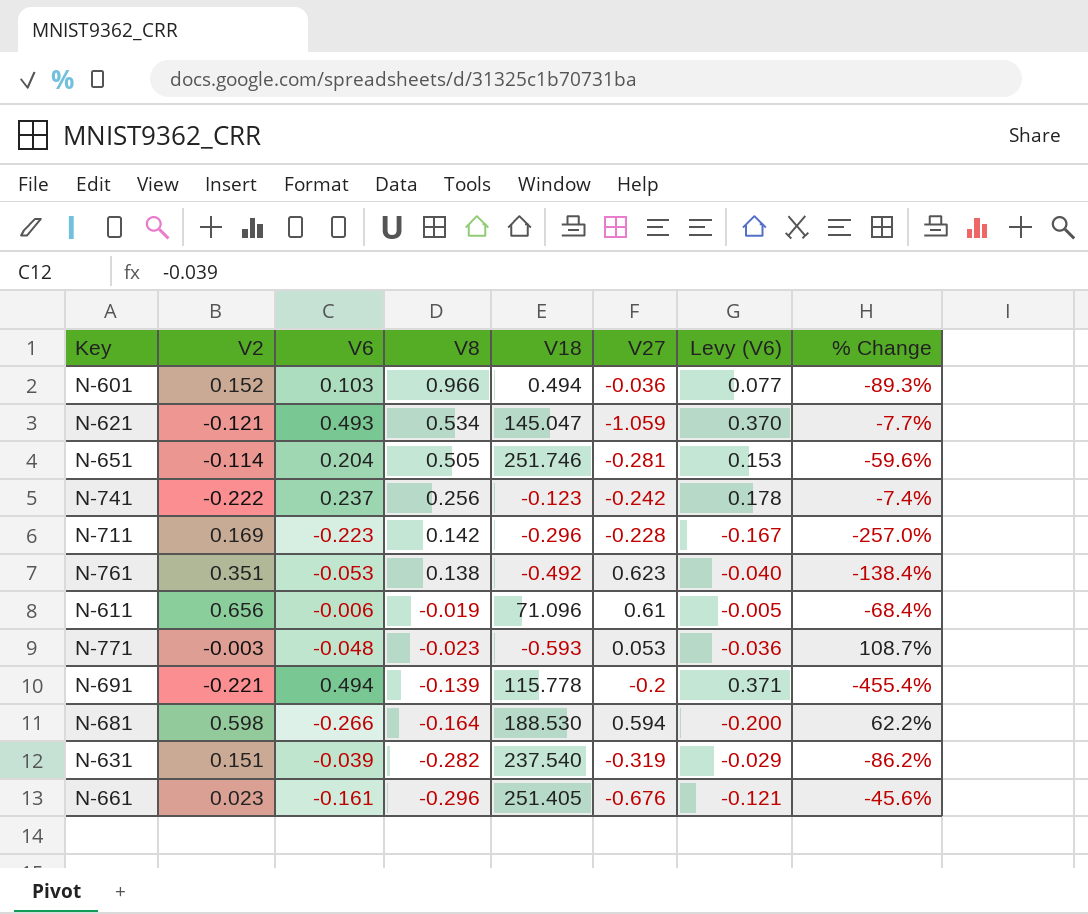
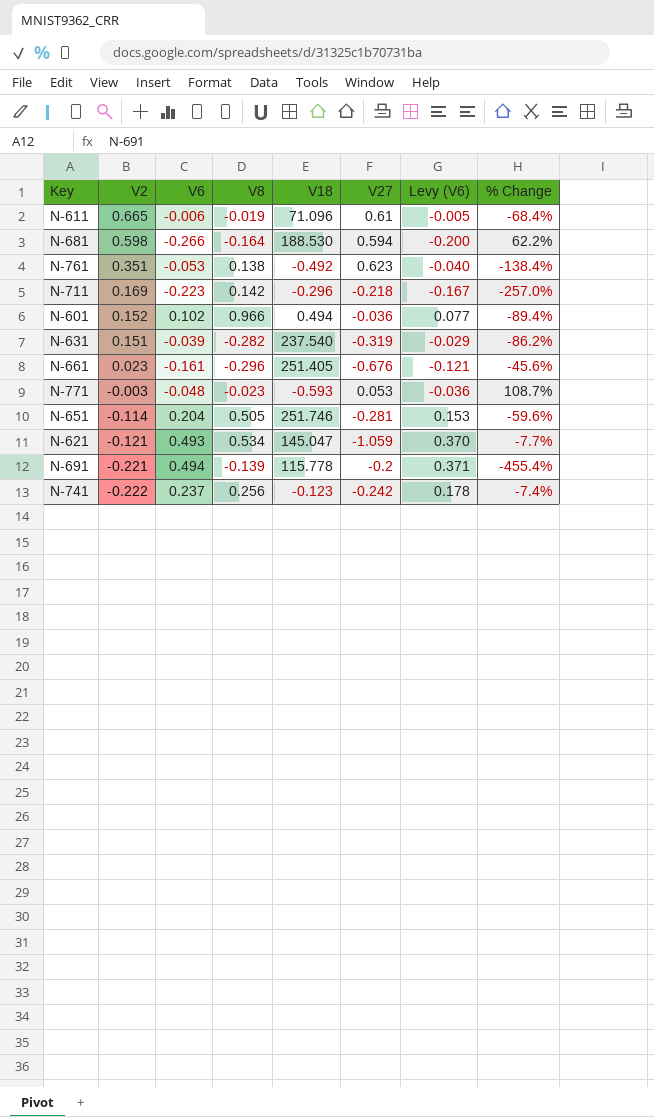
row order: V8 descending -> V2 descending
N-611 | V2: 0.656 -> 0.665
N-711 | V27: -0.228 -> -0.218
N-601 | V6: 0.103 -> 0.102
N-601 | % Change: -89.3% -> -89.4%

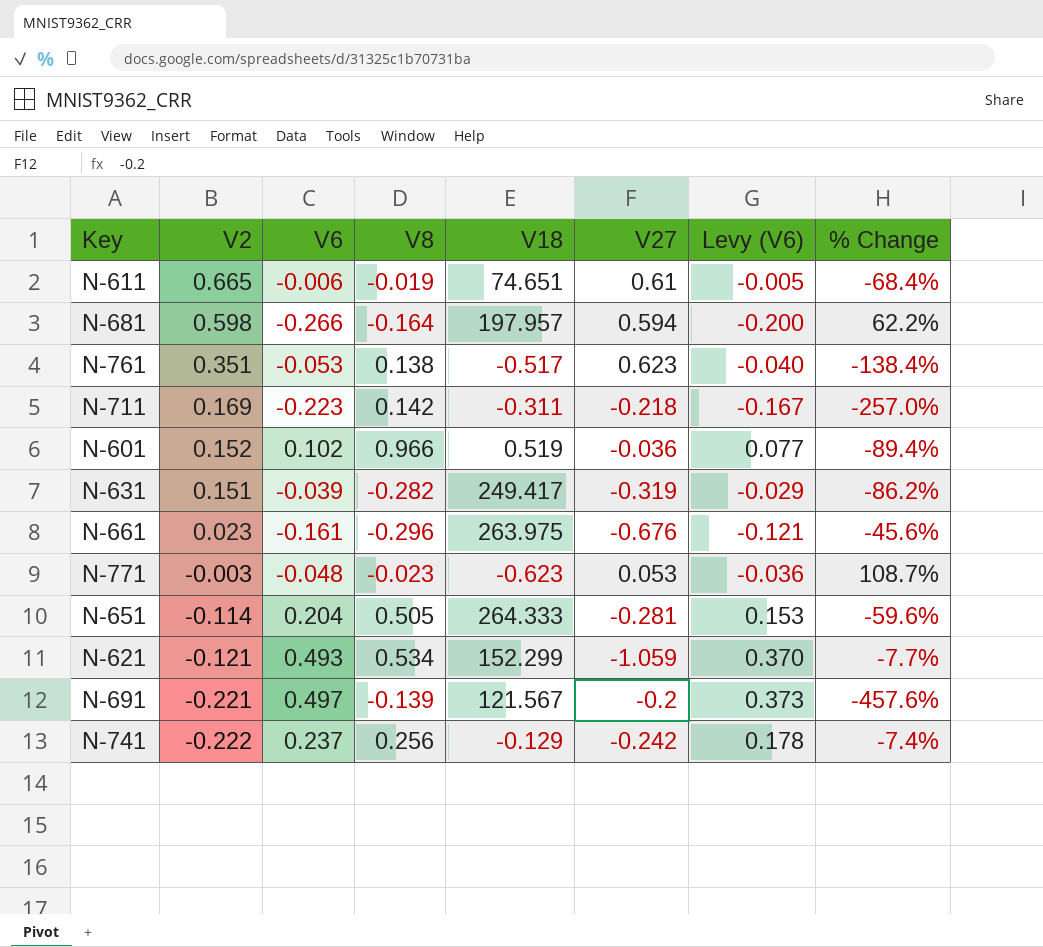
N-611 | V18: 71.096 -> 74.651
N-681 | V18: 188.530 -> 197.957
N-761 | V18: -0.492 -> -0.517
N-711 | V18: -0.296 -> -0.311
N-601 | V18: 0.494 -> 0.519
N-631 | V18: 237.540 -> 249.417
N-661 | V18: 251.405 -> 263.975
N-771 | V18: -0.593 -> -0.623
N-651 | V18: 251.746 -> 264.333
N-621 | V18: 145.047 -> 152.299
N-691 | V6: 0.494 -> 0.497
N-691 | V18: 115.778 -> 121.567
N-691 | Levy (V6): 0.371 -> 0.373
N-691 | % Change: -455.4% -> -457.6%
N-741 | V18: -0.123 -> -0.129

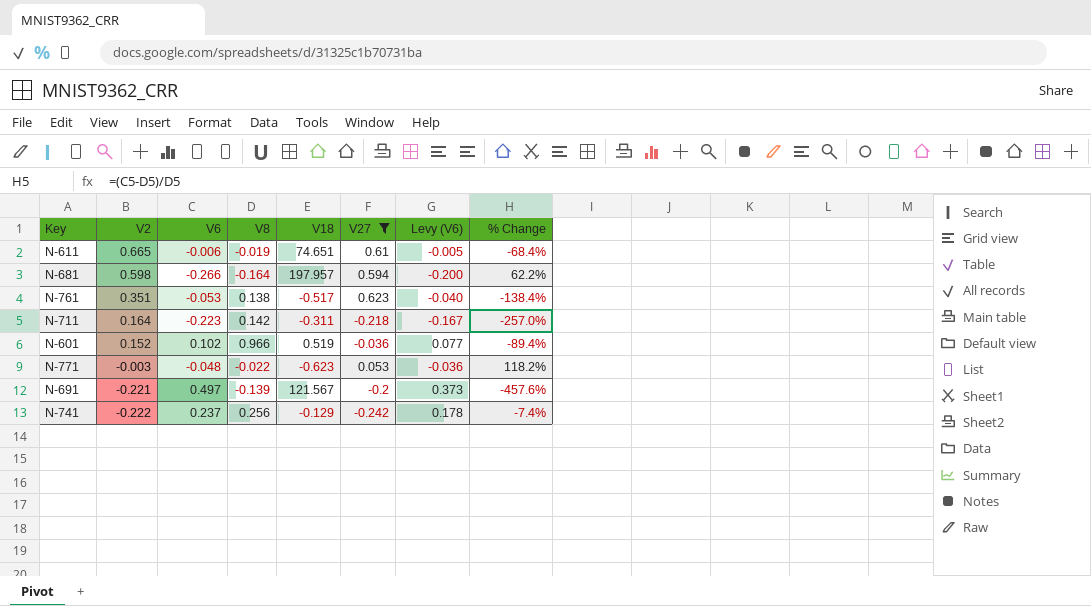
filter: none -> V27 >= -0.242
N-711 | V2: 0.169 -> 0.164
N-771 | V8: -0.023 -> -0.022
N-771 | % Change: 108.7% -> 118.2%

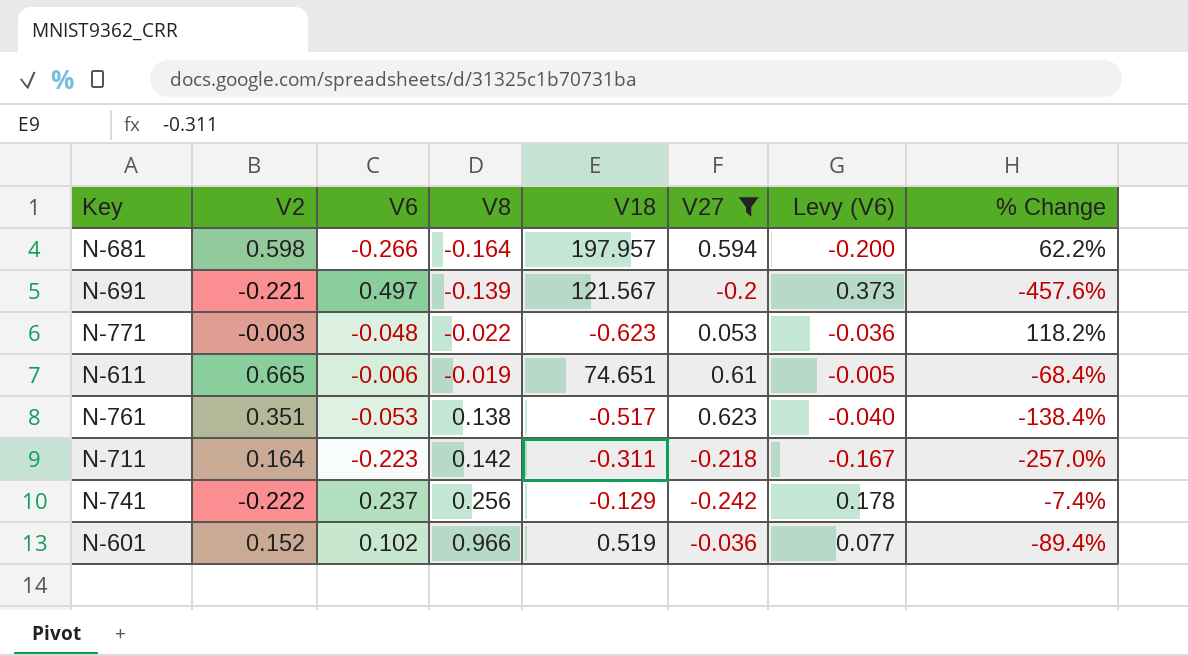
row order: V2 descending -> V8 ascending

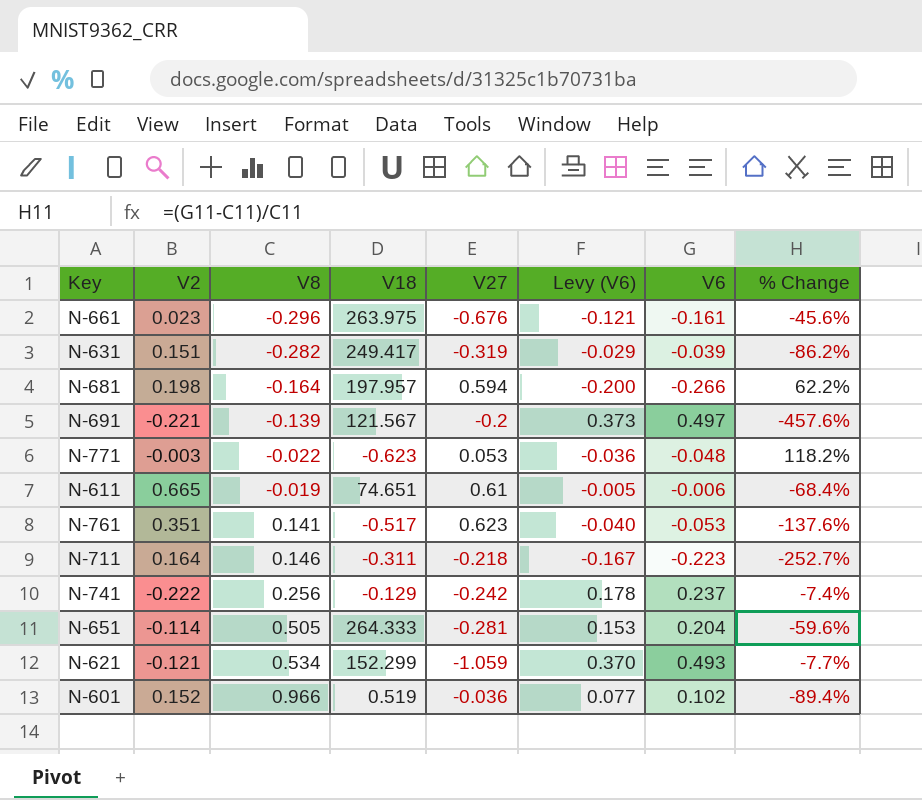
filter: V27 >= -0.242 -> none
column V6 | position: 3 -> 7
N-681 | V2: 0.598 -> 0.198
N-761 | V8: 0.138 -> 0.141
N-761 | % Change: -138.4% -> -137.6%
N-711 | V8: 0.142 -> 0.146
N-711 | % Change: -257.0% -> -252.7%

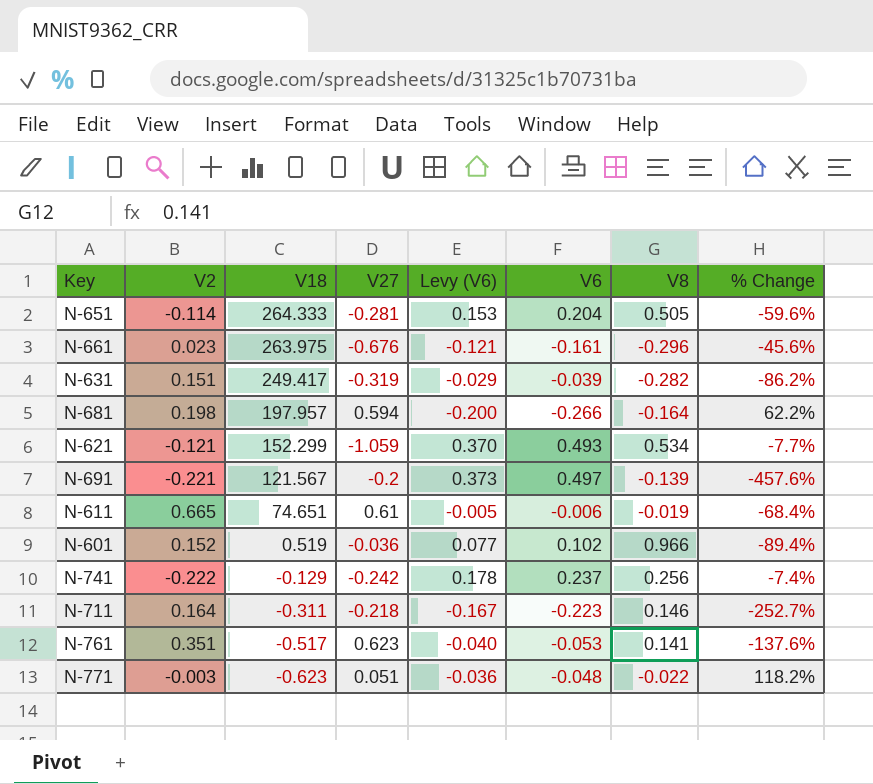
row order: V8 ascending -> V18 descending
column V8 | position: 3 -> 7
N-771 | V27: 0.053 -> 0.051

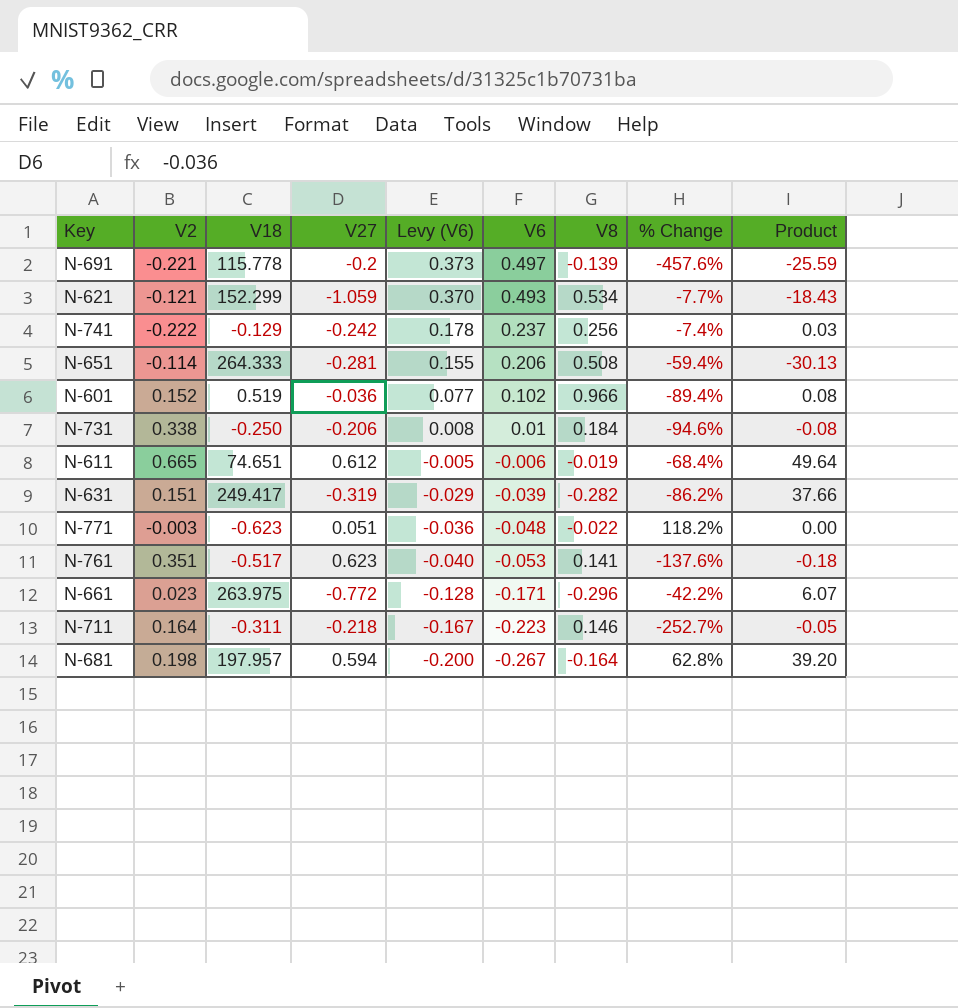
row order: V18 descending -> Levy (V6) descending
column Product | formula: none -> [V2] * [V18]
N-691 | V18: 121.567 -> 115.778
N-651 | Levy (V6): 0.153 -> 0.155
N-651 | V6: 0.204 -> 0.206
N-651 | V8: 0.505 -> 0.508
N-651 | % Change: -59.6% -> -59.4%
row N-731: none -> 0.338 | -0.250 | -0.206 | 0.008 | 0.01 | 0.184 | -94.6% | -0.08
N-611 | V27: 0.61 -> 0.612
N-661 | V27: -0.676 -> -0.772
N-661 | Levy (V6): -0.121 -> -0.128
N-661 | V6: -0.161 -> -0.171
N-661 | % Change: -45.6% -> -42.2%
N-681 | V6: -0.266 -> -0.267
N-681 | % Change: 62.2% -> 62.8%

